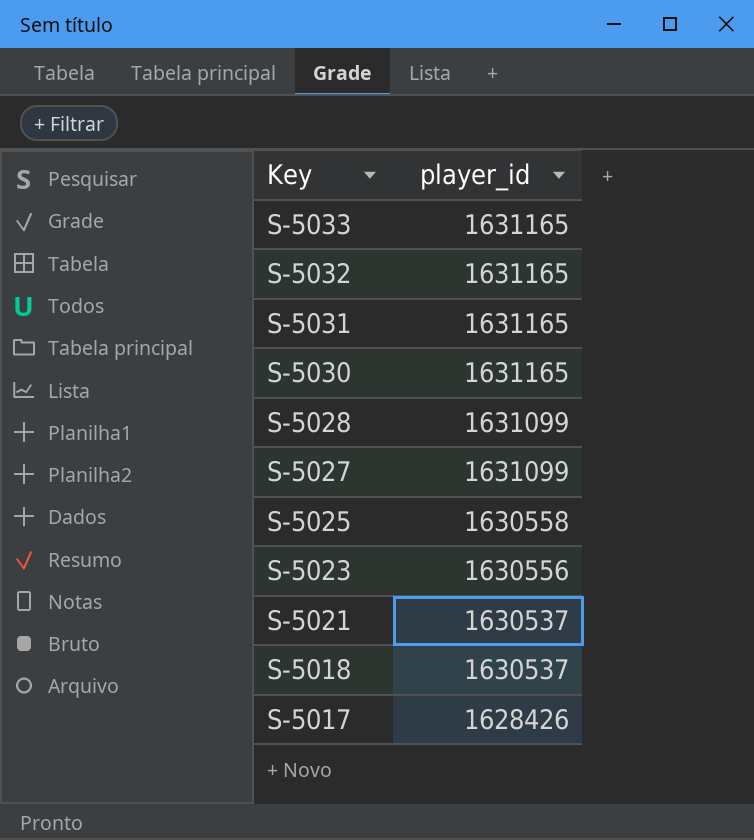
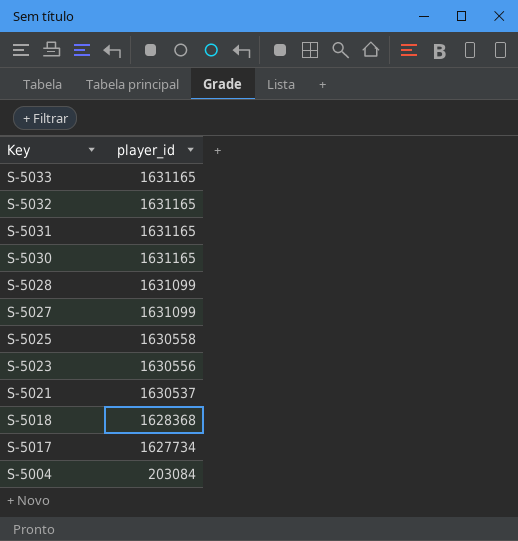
S-5018 | player_id: 1630537 -> 1628368
S-5017 | player_id: 1628426 -> 1627734
row S-5004: none -> 203084

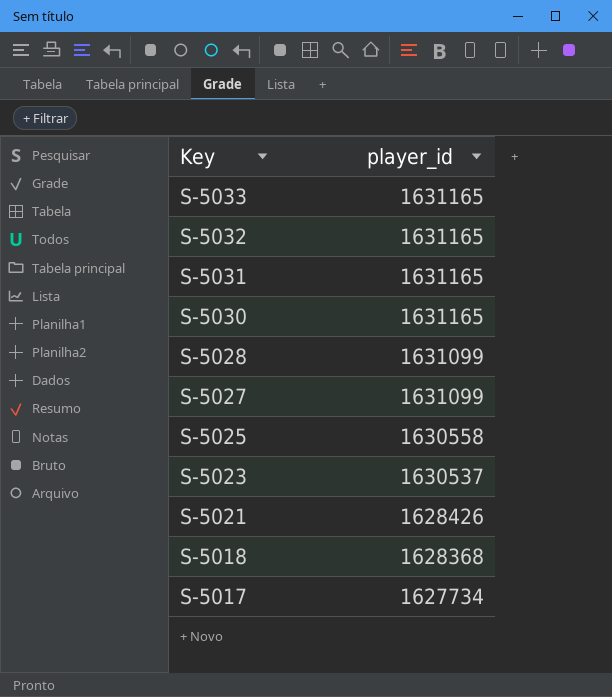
row S-5004: 203084 -> none
S-5023 | player_id: 1630556 -> 1630537
S-5021 | player_id: 1630537 -> 1628426

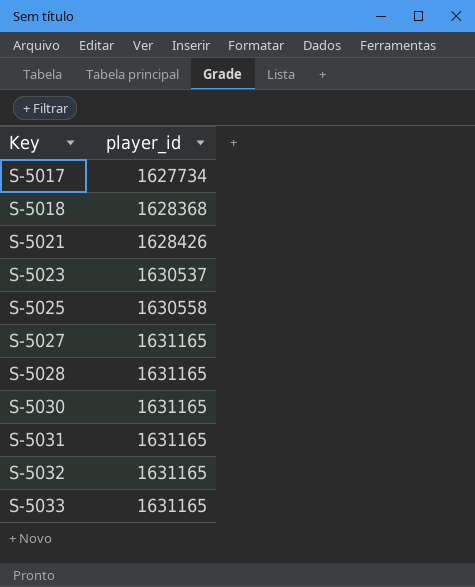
row order: Key descending -> Key ascending
S-5027 | player_id: 1631099 -> 1631165
S-5028 | player_id: 1631099 -> 1631165

